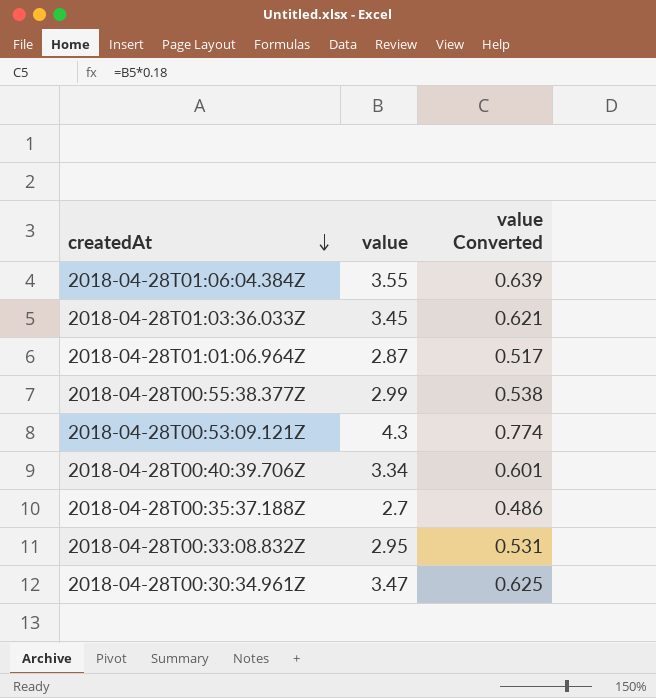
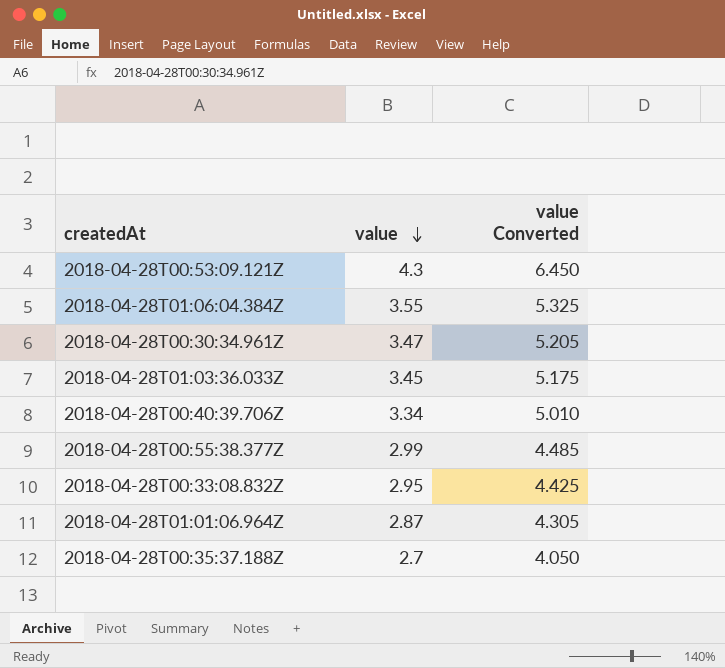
row order: createdAt descending -> value descending
column value Converted | formula: [value] * 0.18 -> [value] * 1.5

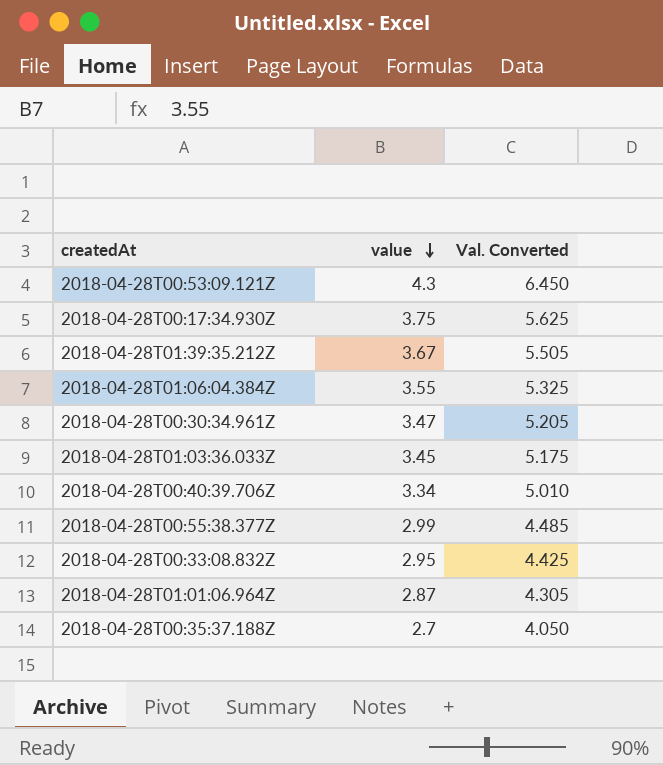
column name: value Converted -> Val. Converted
row 2018-04-28T00:17:34.930Z: none -> 3.75 | 5.625
row 2018-04-28T01:39:35.212Z: none -> 3.67 | 5.505

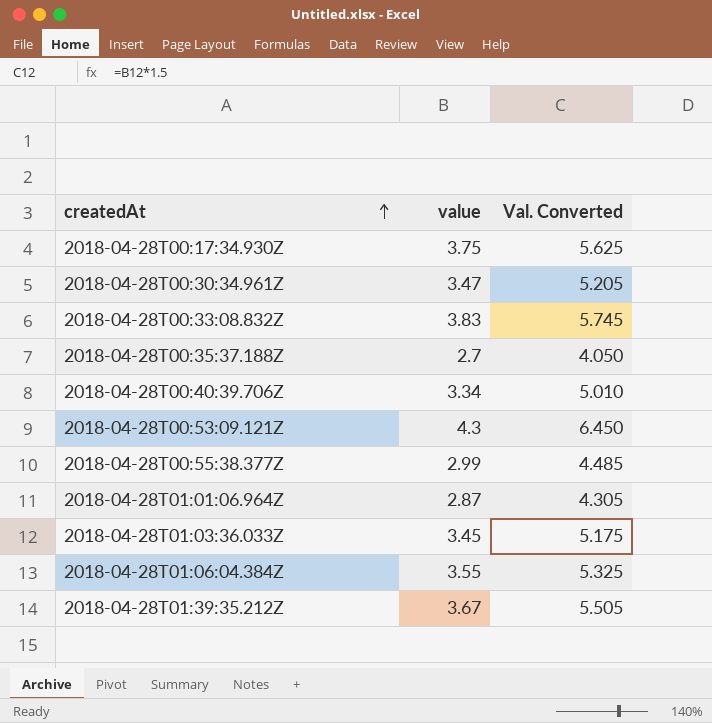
row order: value descending -> createdAt ascending
2018-04-28T00:33:08.832Z | value: 2.95 -> 3.83
2018-04-28T00:33:08.832Z | Val. Converted: 4.425 -> 5.745

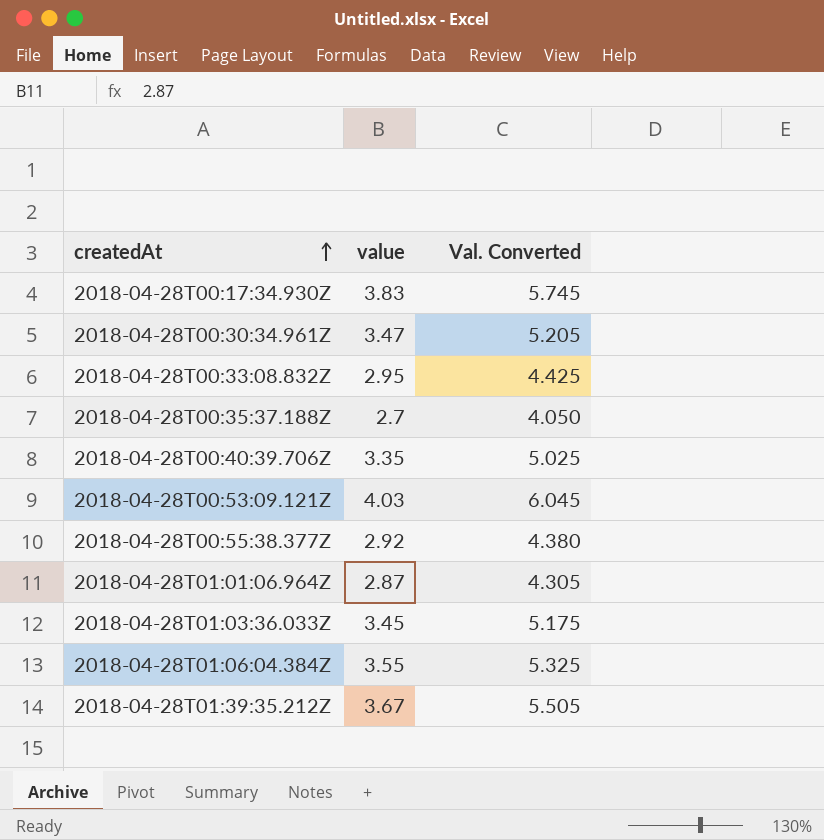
2018-04-28T00:17:34.930Z | value: 3.75 -> 3.83
2018-04-28T00:17:34.930Z | Val. Converted: 5.625 -> 5.745
2018-04-28T00:33:08.832Z | value: 3.83 -> 2.95
2018-04-28T00:33:08.832Z | Val. Converted: 5.745 -> 4.425
2018-04-28T00:40:39.706Z | value: 3.34 -> 3.35
2018-04-28T00:40:39.706Z | Val. Converted: 5.010 -> 5.025
2018-04-28T00:53:09.121Z | value: 4.3 -> 4.03
2018-04-28T00:53:09.121Z | Val. Converted: 6.450 -> 6.045
2018-04-28T00:55:38.377Z | value: 2.99 -> 2.92
2018-04-28T00:55:38.377Z | Val. Converted: 4.485 -> 4.380

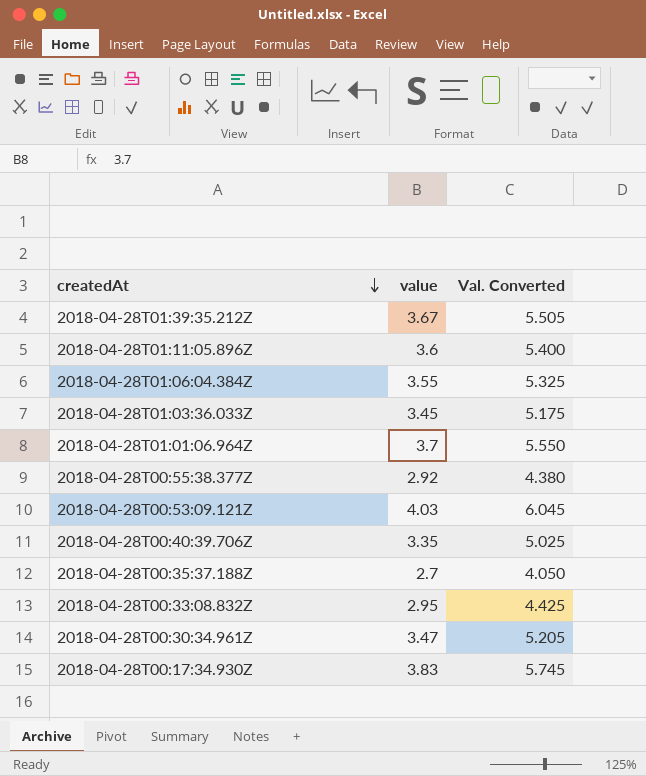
row order: createdAt ascending -> createdAt descending
row 2018-04-28T01:11:05.896Z: none -> 3.6 | 5.400
2018-04-28T01:01:06.964Z | value: 2.87 -> 3.7
2018-04-28T01:01:06.964Z | Val. Converted: 4.305 -> 5.550

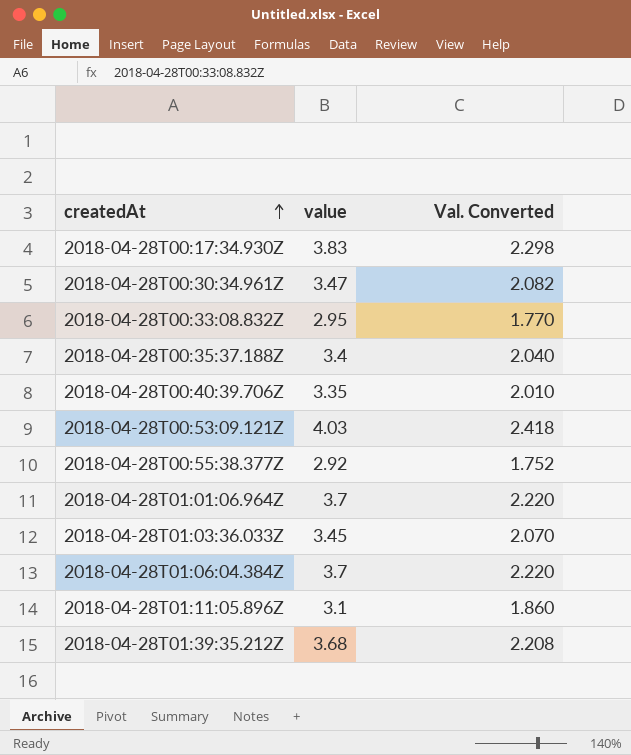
row order: createdAt descending -> createdAt ascending
column Val. Converted | formula: [value] * 1.5 -> [value] * 0.6
2018-04-28T00:35:37.188Z | value: 2.7 -> 3.4
2018-04-28T01:06:04.384Z | value: 3.55 -> 3.7
2018-04-28T01:11:05.896Z | value: 3.6 -> 3.1
2018-04-28T01:39:35.212Z | value: 3.67 -> 3.68

